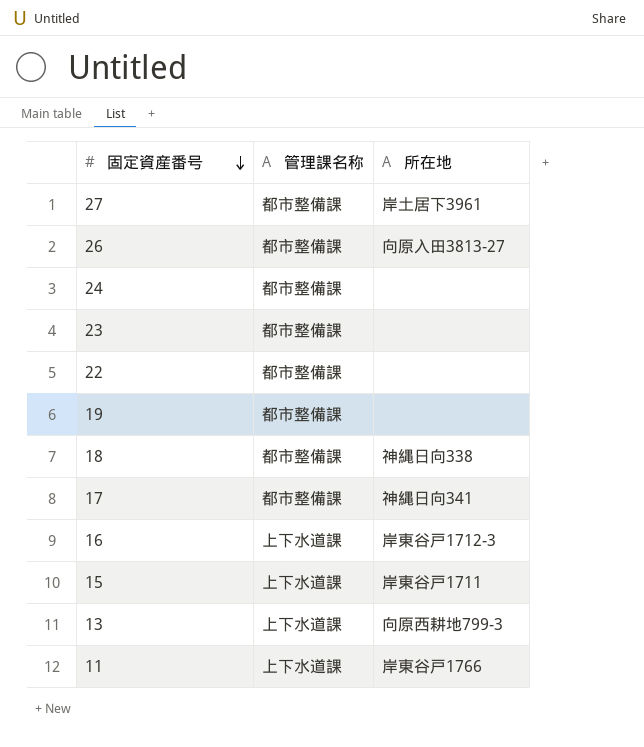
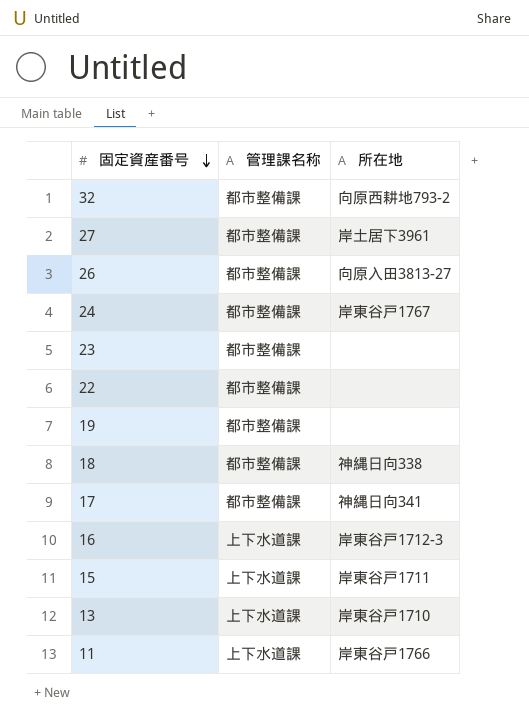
row 32: none -> 都市整備課 | 向原西耕地793-2
24 | 所在地: none -> 岸東谷戸1767
13 | 所在地: 向原西耕地799-3 -> 岸東谷戸1710

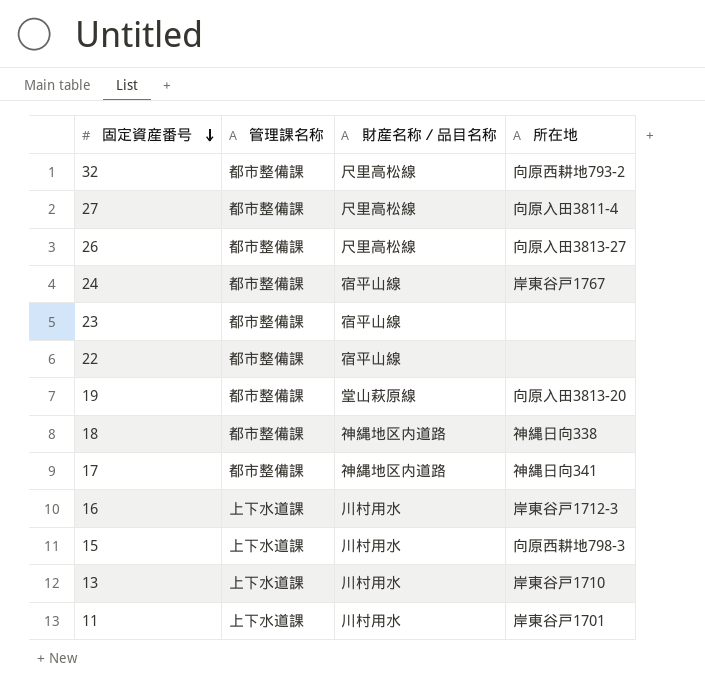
column 財産名称／品目名称 | position: none -> 3
27 | 所在地: 岸土居下3961 -> 向原入田3811-4
19 | 所在地: none -> 向原入田3813-20
15 | 所在地: 岸東谷戸1711 -> 向原西耕地798-3
11 | 所在地: 岸東谷戸1766 -> 岸東谷戸1701

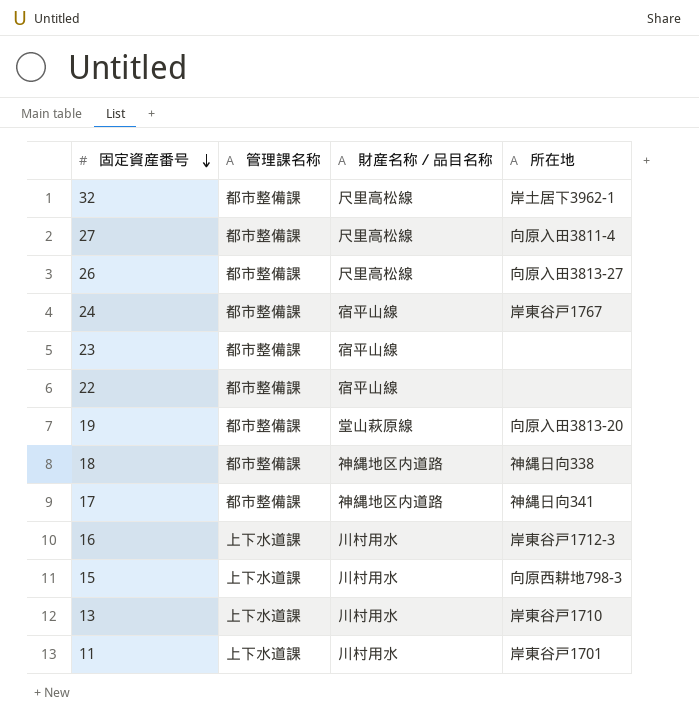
32 | 所在地: 向原西耕地793-2 -> 岸土居下3962-1

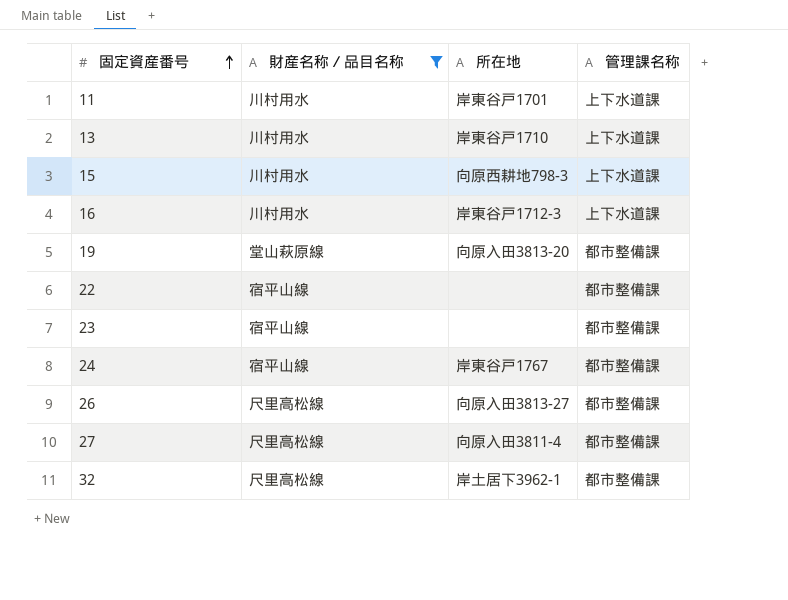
filter: none -> 財産名称／品目名称 != 神縄地区内道路
row order: 固定資産番号 descending -> 固定資産番号 ascending
column 管理課名称 | position: 2 -> 4

